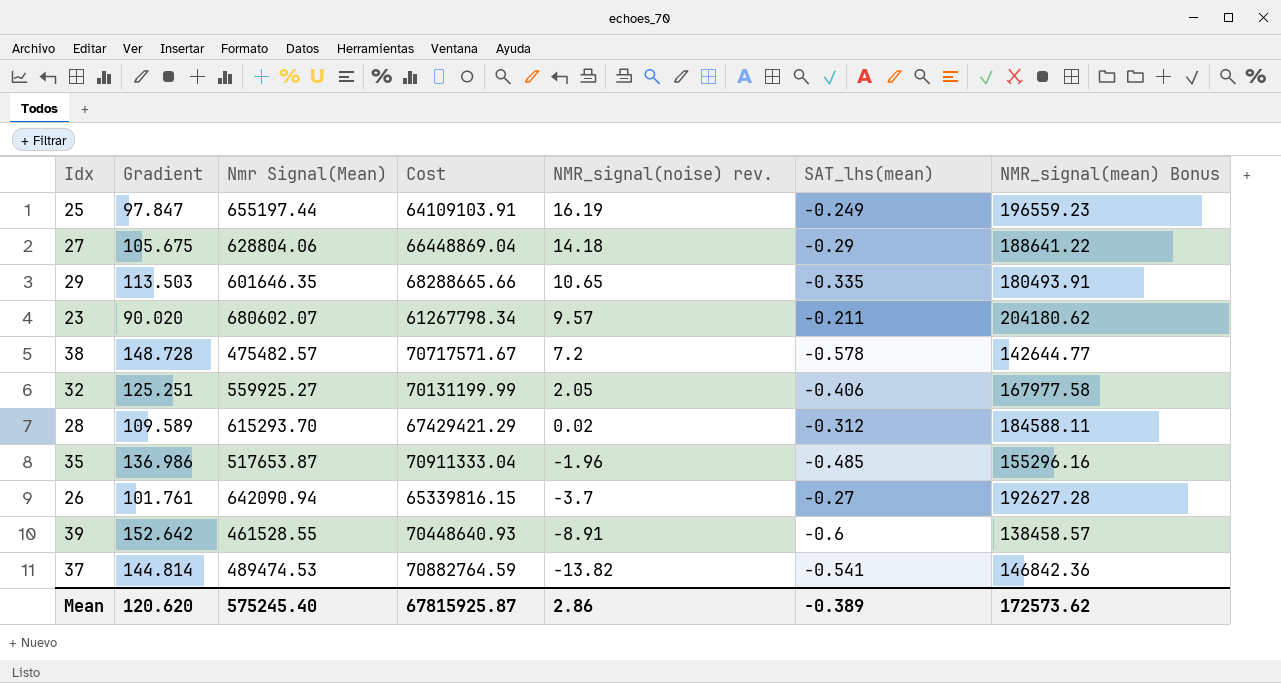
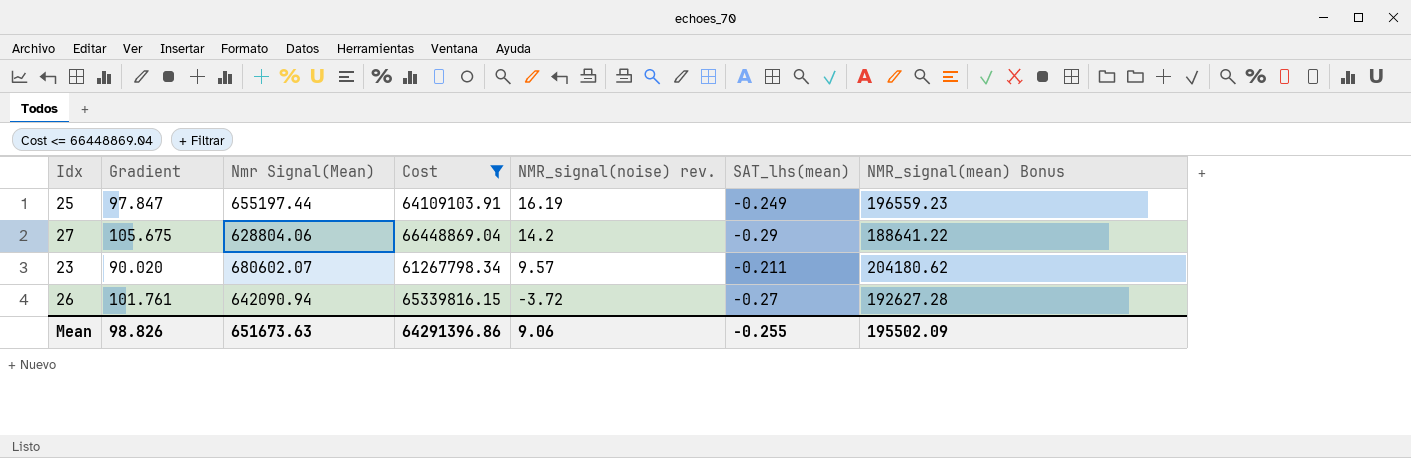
filter: none -> Cost <= 66448869.04
27 | NMR_signal(noise) rev.: 14.18 -> 14.2
26 | NMR_signal(noise) rev.: -3.7 -> -3.72
Mean | Gradient: 120.620 -> 98.826
Mean | Nmr Signal(Mean): 575245.40 -> 651673.63
Mean | Cost: 67815925.87 -> 64291396.86
Mean | NMR_signal(noise) rev.: 2.86 -> 9.06
Mean | SAT_lhs(mean): -0.389 -> -0.255
Mean | NMR_signal(mean) Bonus: 172573.62 -> 195502.09

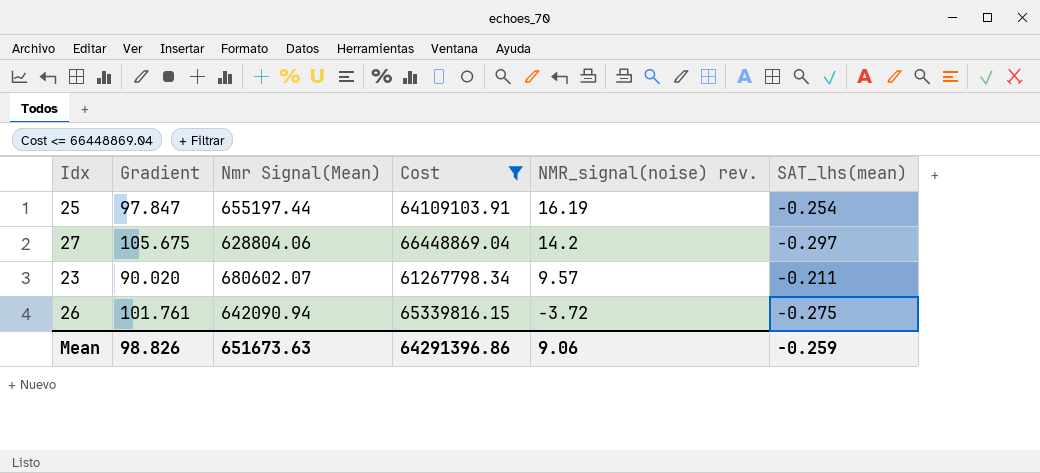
column NMR_signal(mean) Bonus | formula: [Nmr Signal(Mean)] * 0.3 -> none
25 | SAT_lhs(mean): -0.249 -> -0.254
27 | SAT_lhs(mean): -0.29 -> -0.297
26 | SAT_lhs(mean): -0.27 -> -0.275
Mean | SAT_lhs(mean): -0.255 -> -0.259

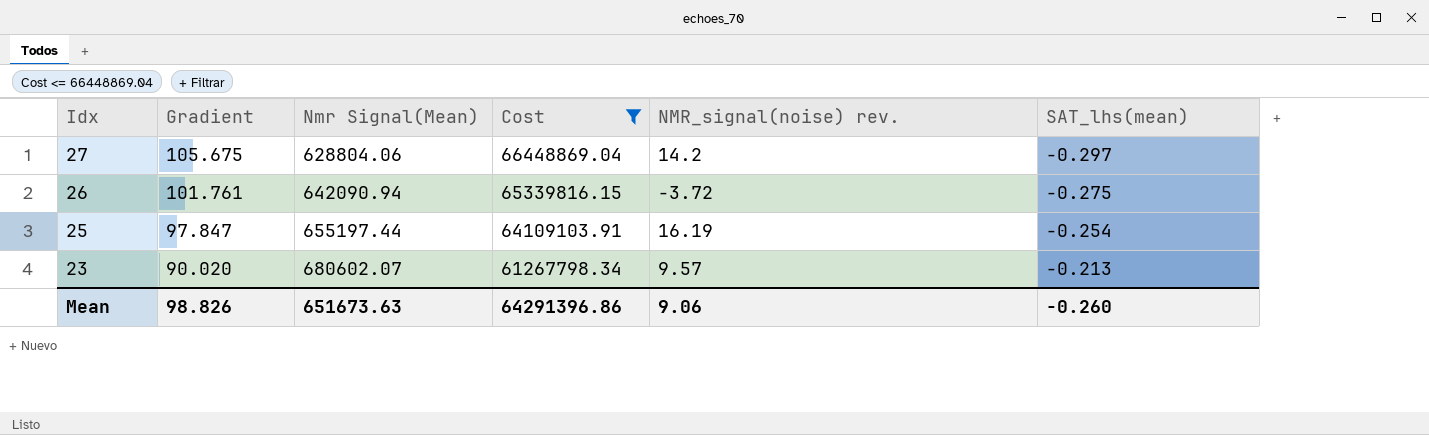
row order: NMR_signal(noise) rev. descending -> Idx descending
23 | SAT_lhs(mean): -0.211 -> -0.213
Mean | SAT_lhs(mean): -0.259 -> -0.260

